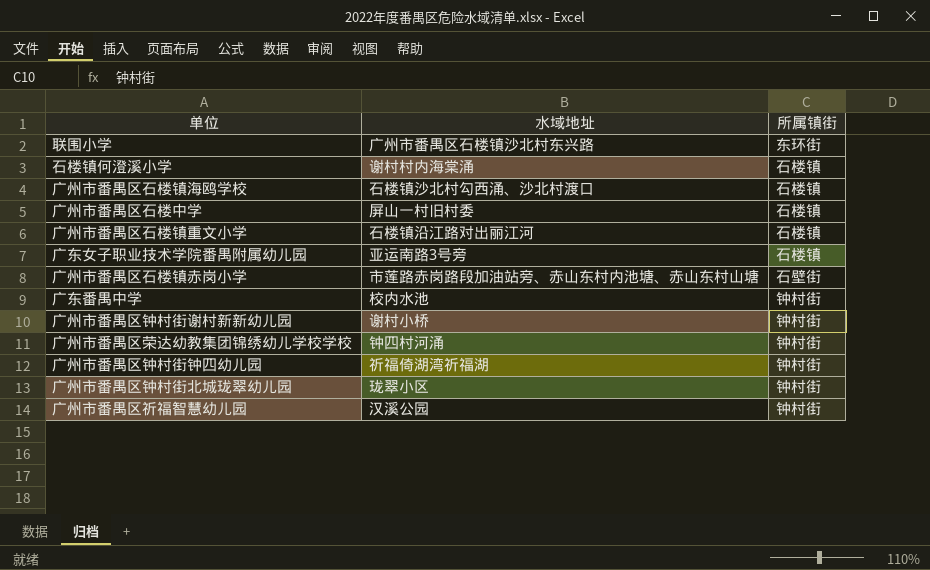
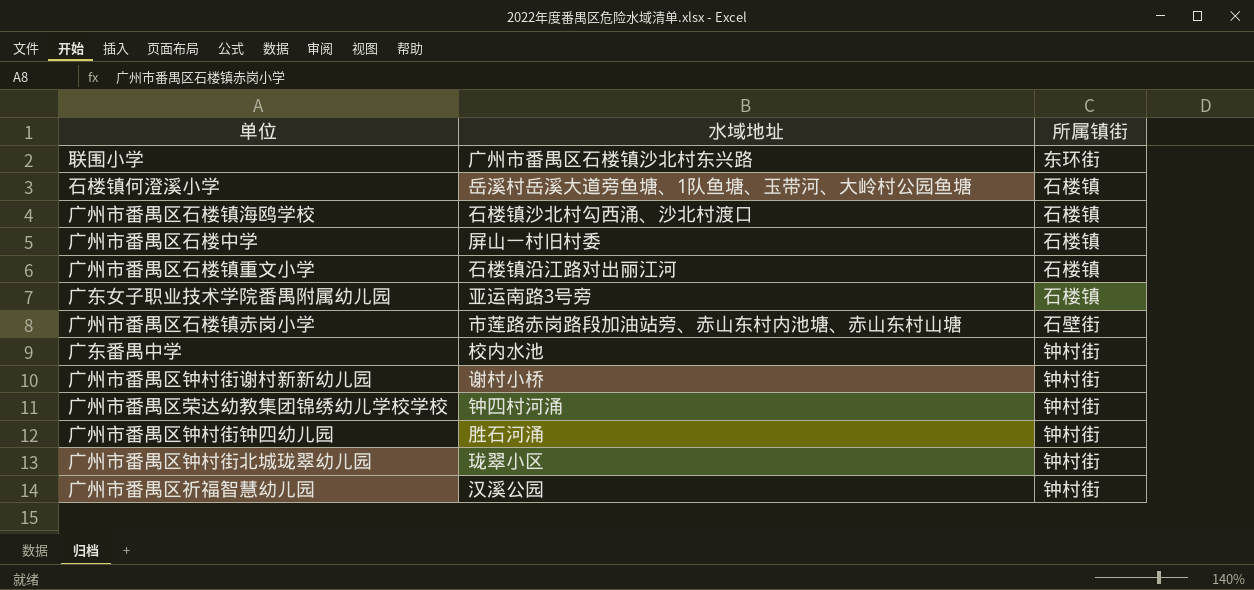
石楼镇何澄溪小学 | 水域地址: 谢村村内海棠涌 -> 岳溪村岳溪大道旁鱼塘、1队鱼塘、玉带河、大岭村公园鱼塘
广州市番禺区钟村街钟四幼儿园 | 水域地址: 祈福倚湖湾祈福湖 -> 胜石河涌

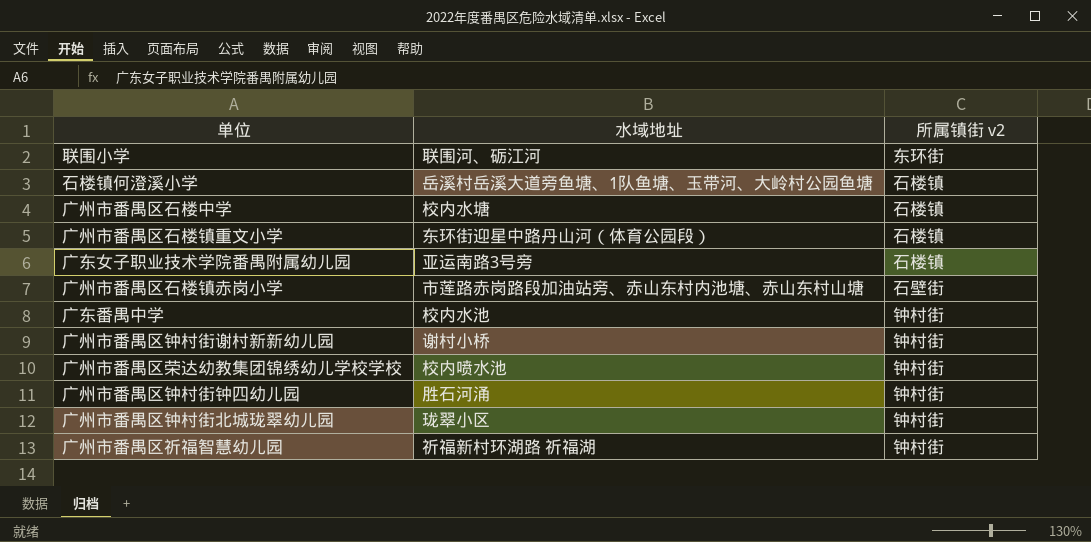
column name: 所属镇街 -> 所属镇街 v2
row 广州市番禺区石楼镇海鸥学校: 石楼镇沙北村勾西涌、沙北村渡口 | 石楼镇 -> none
联围小学 | 水域地址: 广州市番禺区石楼镇沙北村东兴路 -> 联围河、砺江河
广州市番禺区石楼中学 | 水域地址: 屏山一村旧村委 -> 校内水塘
广州市番禺区石楼镇重文小学 | 水域地址: 石楼镇沿江路对出丽江河 -> 东环街迎星中路丹山河（体育公园段）
广州市番禺区荣达幼教集团锦绣幼儿学校学校 | 水域地址: 钟四村河涌 -> 校内喷水池
广州市番禺区祈福智慧幼儿园 | 水域地址: 汉溪公园 -> 祈福新村环湖路 祈福湖

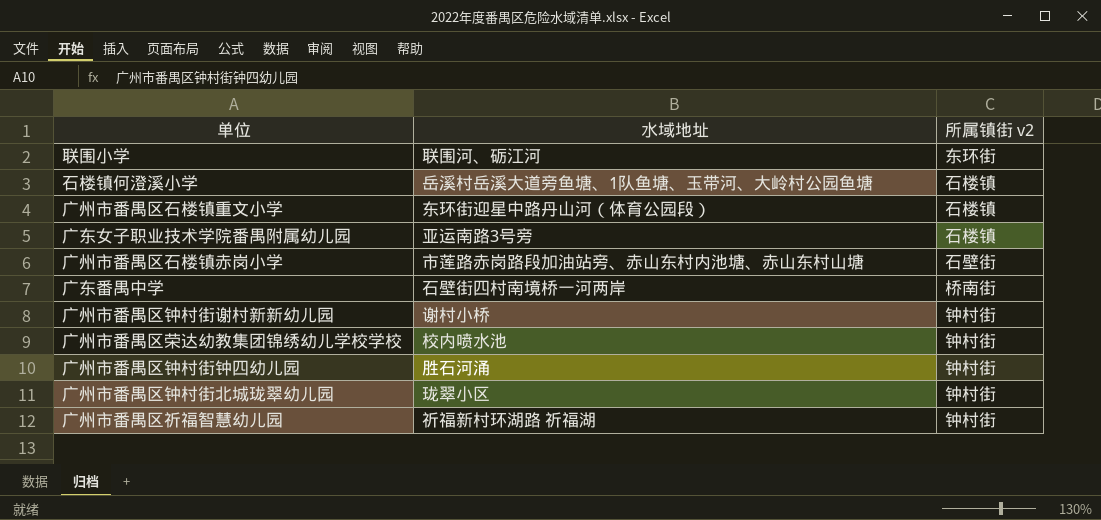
row 广州市番禺区石楼中学: 校内水塘 | 石楼镇 -> none
广东番禺中学 | 水域地址: 校内水池 -> 石壁街四村南境桥一河两岸
广东番禺中学 | 所属镇街 v2: 钟村街 -> 桥南街

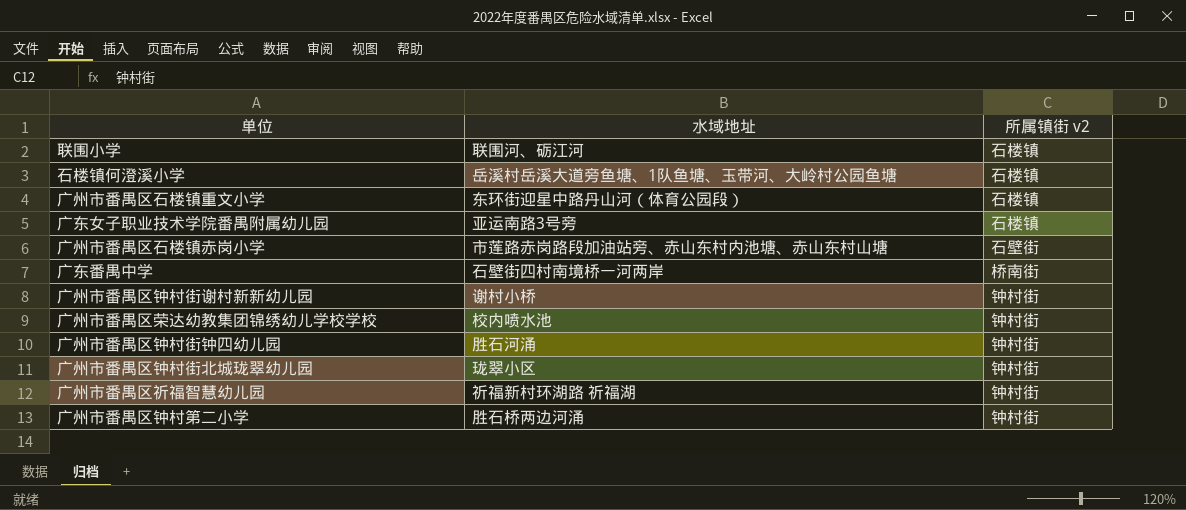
联围小学 | 所属镇街 v2: 东环街 -> 石楼镇
row 广州市番禺区钟村第二小学: none -> 胜石桥两边河涌 | 钟村街

